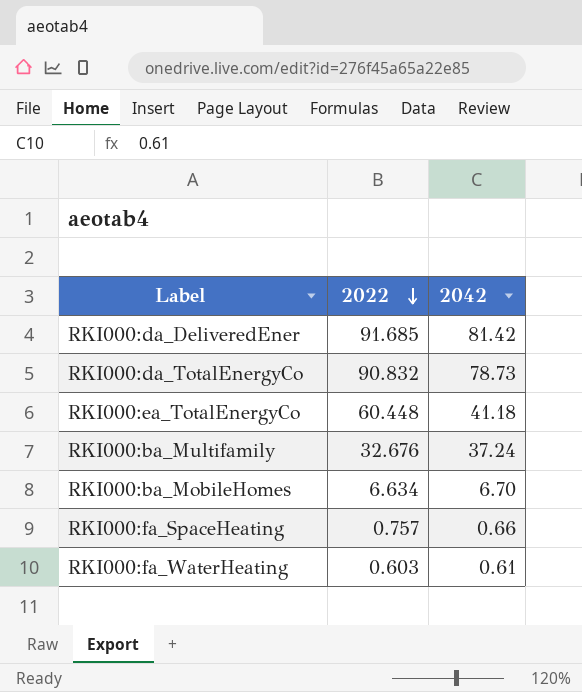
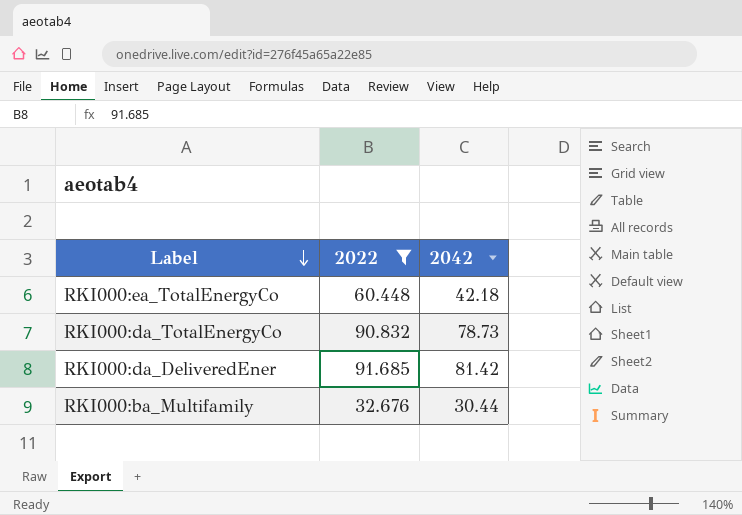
filter: none -> 2022 >= 32.676
row order: 2022 descending -> Label descending
RKI000:ea_TotalEnergyCo | 2042: 41.18 -> 42.18
RKI000:ba_Multifamily | 2042: 37.24 -> 30.44

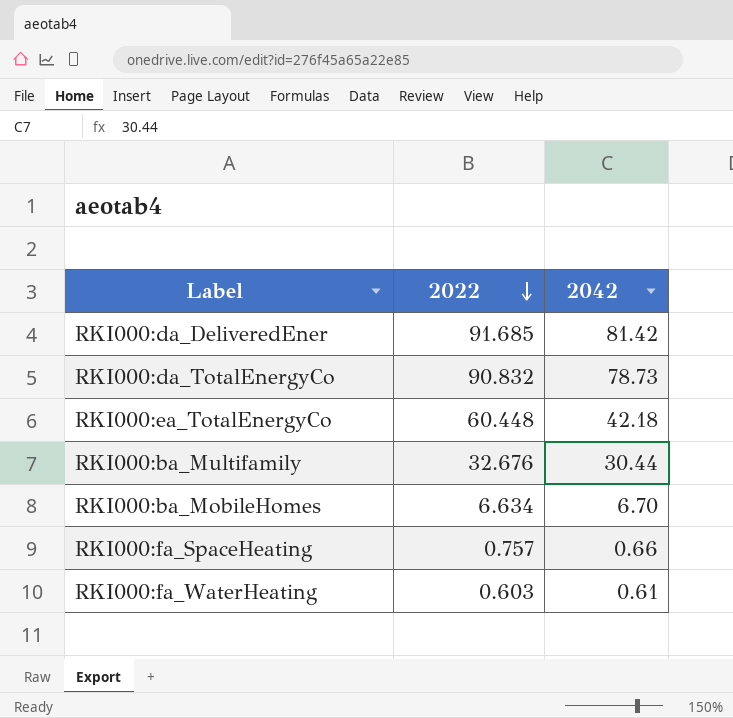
filter: 2022 >= 32.676 -> none
row order: Label descending -> 2022 descending

